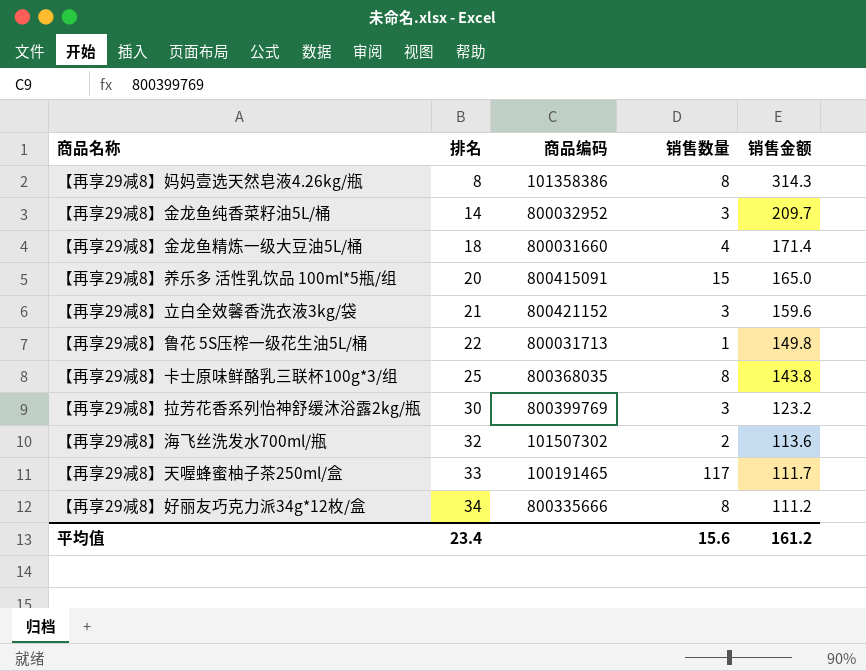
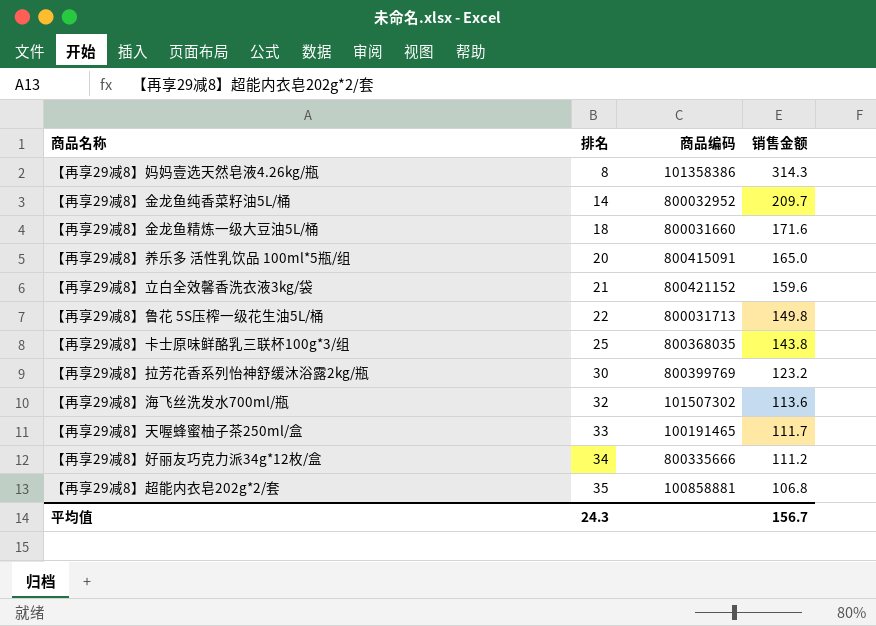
column 销售数量 | position: 4 -> none
【再享29减8】金龙鱼精炼一级大豆油5L/桶 | 销售金额: 171.4 -> 171.6
row 【再享29减8】超能内衣皂202g*2/套: none -> 35 | 100858881 | 106.8
平均值 | 排名: 23.4 -> 24.3
平均值 | 销售金额: 161.2 -> 156.7

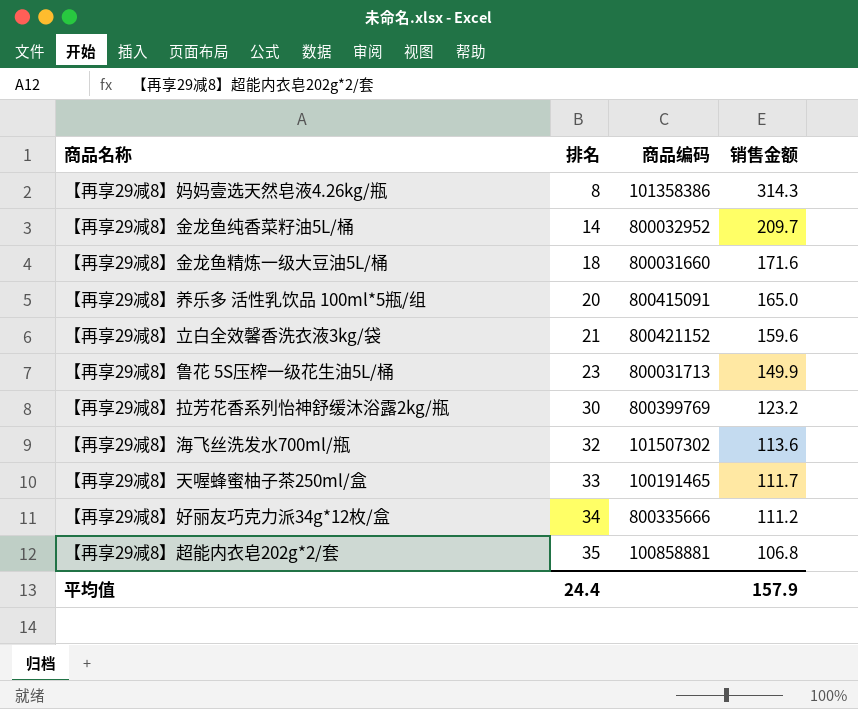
row 【再享29减8】卡士原味鲜酪乳三联杯100g*3/组: 25 | 800368035 | 143.8 -> none
【再享29减8】鲁花 5S压榨一级花生油5L/桶 | 排名: 22 -> 23
【再享29减8】鲁花 5S压榨一级花生油5L/桶 | 销售金额: 149.8 -> 149.9
平均值 | 排名: 24.3 -> 24.4
平均值 | 销售金额: 156.7 -> 157.9

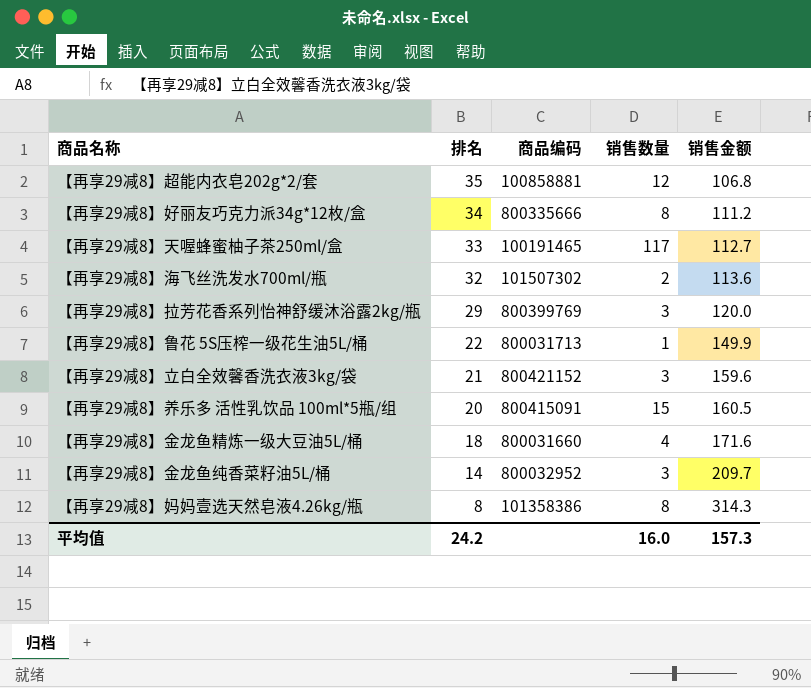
row order: 排名 ascending -> 排名 descending
column 销售数量 | position: none -> 4
【再享29减8】天喔蜂蜜柚子茶250ml/盒 | 销售金额: 111.7 -> 112.7
【再享29减8】拉芳花香系列怡神舒缓沐浴露2kg/瓶 | 排名: 30 -> 29
【再享29减8】拉芳花香系列怡神舒缓沐浴露2kg/瓶 | 销售金额: 123.2 -> 120.0
【再享29减8】鲁花 5S压榨一级花生油5L/桶 | 排名: 23 -> 22
【再享29减8】养乐多 活性乳饮品 100ml*5瓶/组 | 销售金额: 165.0 -> 160.5
平均值 | 排名: 24.4 -> 24.2
平均值 | 销售金额: 157.9 -> 157.3

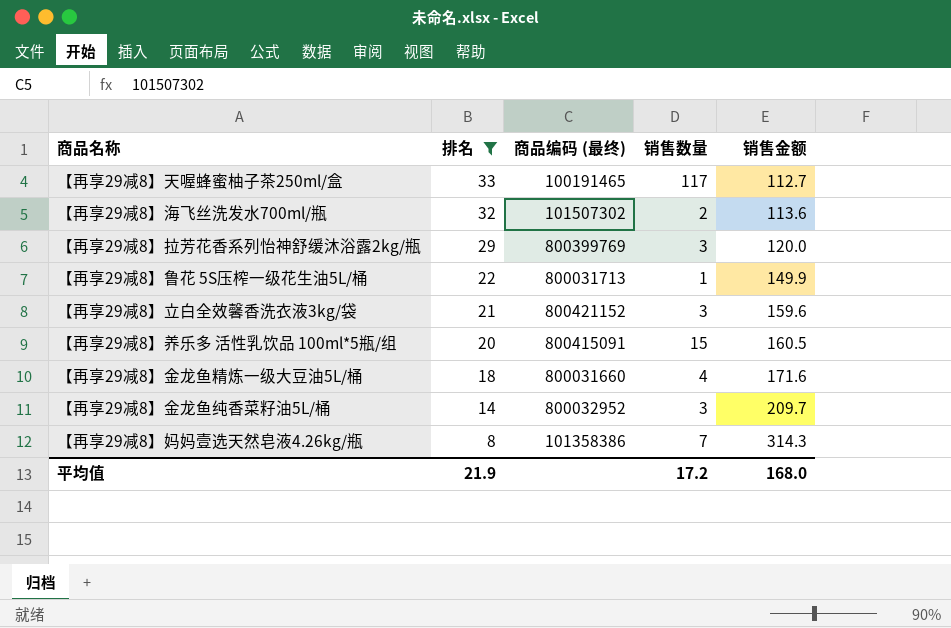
filter: none -> 排名 <= 33
column name: 商品编码 -> 商品编码 (最终)
【再享29减8】妈妈壹选天然皂液4.26kg/瓶 | 销售数量: 8 -> 7
平均值 | 排名: 24.2 -> 21.9
平均值 | 销售数量: 16.0 -> 17.2
平均值 | 销售金额: 157.3 -> 168.0

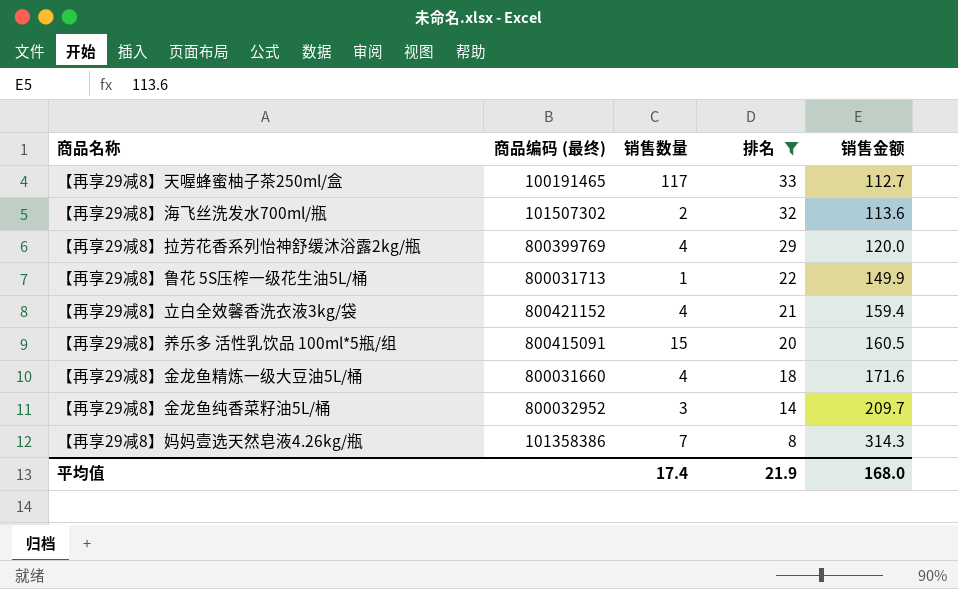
column 排名 | position: 2 -> 4
【再享29减8】拉芳花香系列怡神舒缓沐浴露2kg/瓶 | 销售数量: 3 -> 4
【再享29减8】立白全效馨香洗衣液3kg/袋 | 销售数量: 3 -> 4
【再享29减8】立白全效馨香洗衣液3kg/袋 | 销售金额: 159.6 -> 159.4
平均值 | 销售数量: 17.2 -> 17.4

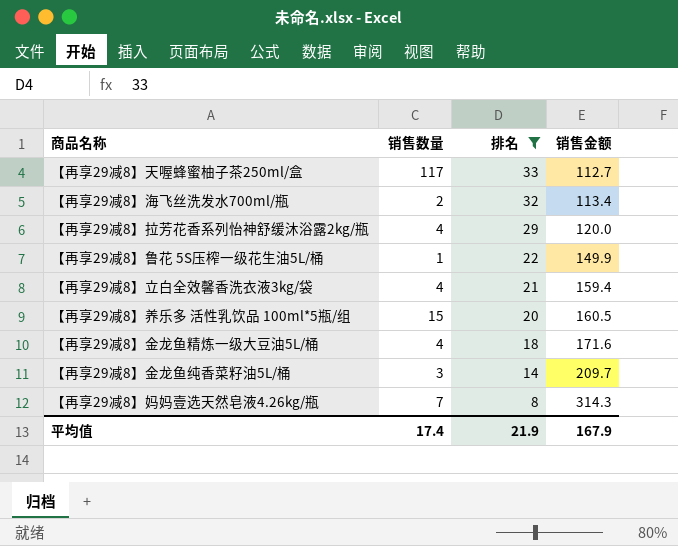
column 商品编码 (最终) | position: 2 -> none
【再享29减8】海飞丝洗发水700ml/瓶 | 销售金额: 113.6 -> 113.4
平均值 | 销售金额: 168.0 -> 167.9

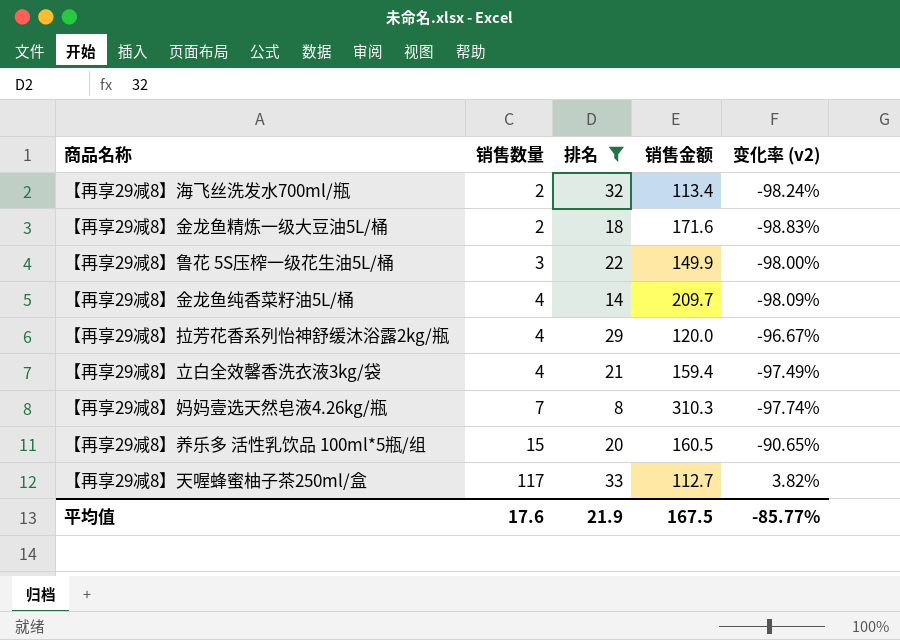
row order: 排名 descending -> 销售数量 ascending
column 变化率 (v2) | formula: none -> ([销售数量] - [销售金额]) / [销售金额]
【再享29减8】金龙鱼精炼一级大豆油5L/桶 | 销售数量: 4 -> 2
【再享29减8】鲁花 5S压榨一级花生油5L/桶 | 销售数量: 1 -> 3
【再享29减8】金龙鱼纯香菜籽油5L/桶 | 销售数量: 3 -> 4
【再享29减8】妈妈壹选天然皂液4.26kg/瓶 | 销售金额: 314.3 -> 310.3
平均值 | 销售数量: 17.4 -> 17.6
平均值 | 销售金额: 167.9 -> 167.5

